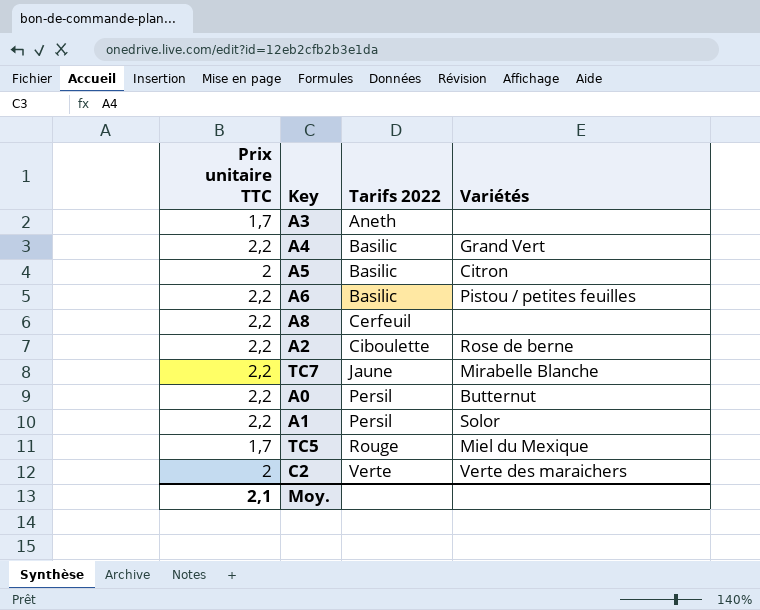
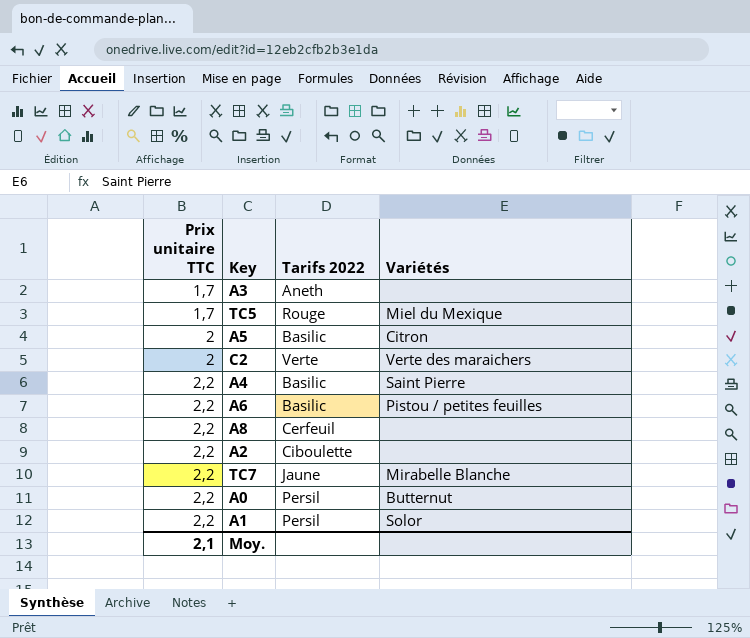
row order: Tarifs 2022 ascending -> Prix unitaire TTC ascending
A4 | Variétés: Grand Vert -> Saint Pierre
A2 | Variétés: Rose de berne -> none

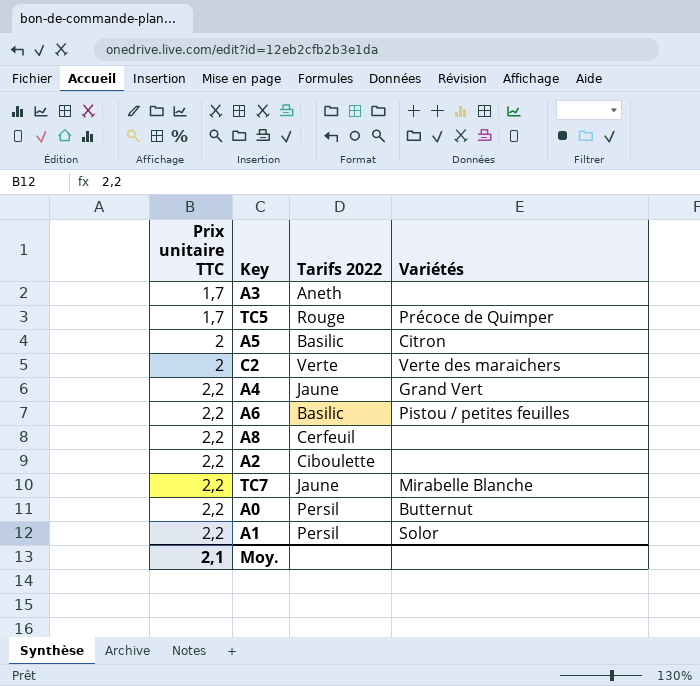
TC5 | Variétés: Miel du Mexique -> Précoce de Quimper
A4 | Tarifs 2022: Basilic -> Jaune
A4 | Variétés: Saint Pierre -> Grand Vert

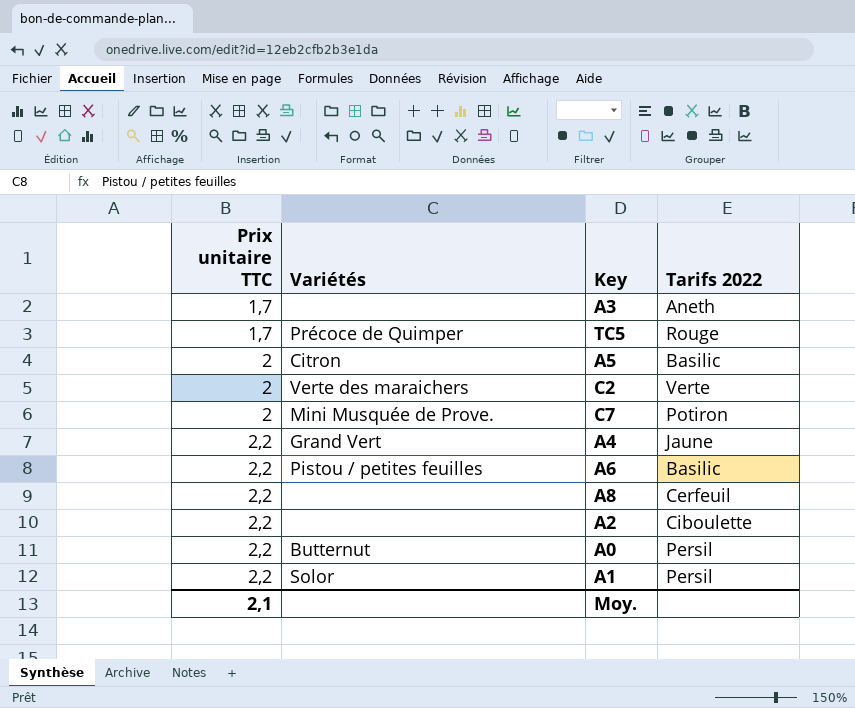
column Variétés | position: 4 -> 2
row TC7: 2,2 | Jaune | Mirabelle Blanche -> none
row C7: none -> 2 | Mini Musquée de Prove. | Potiron

